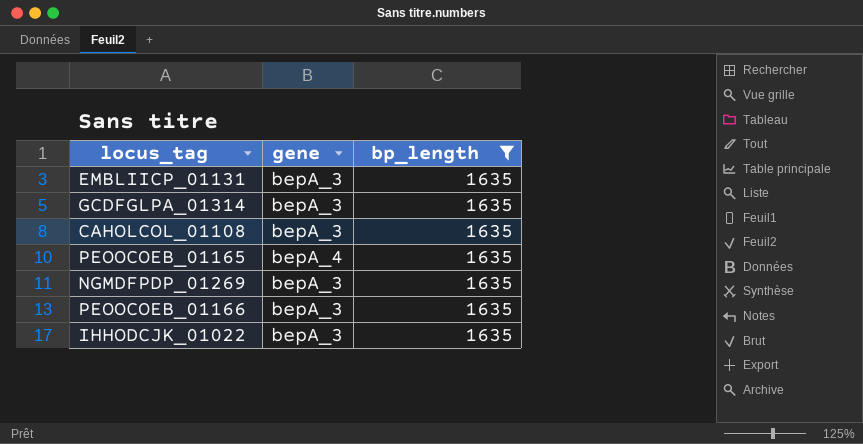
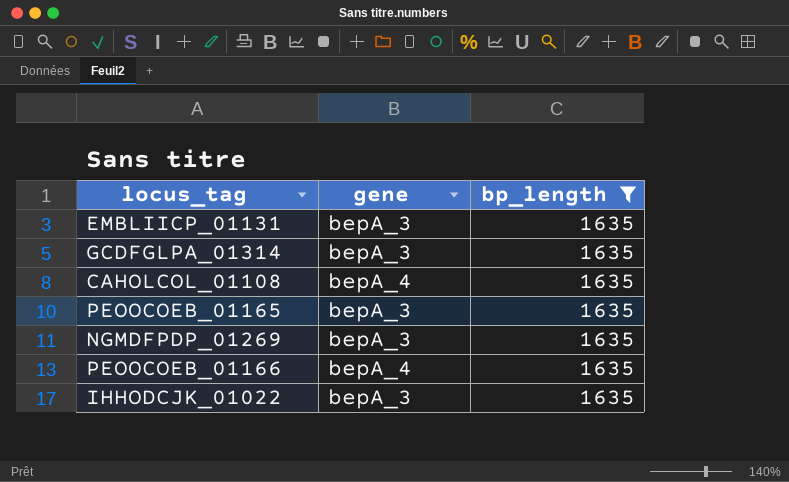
CAHOLCOL_01108 | gene: bepA_3 -> bepA_4
PEOOCOEB_01165 | gene: bepA_4 -> bepA_3
PEOOCOEB_01166 | gene: bepA_3 -> bepA_4

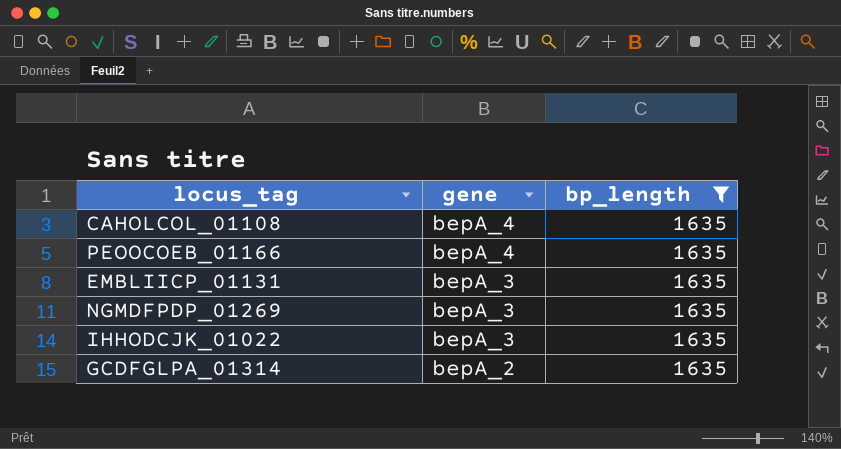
row order: none -> gene descending
row PEOOCOEB_01165: bepA_3 | 1635 -> none
GCDFGLPA_01314 | gene: bepA_3 -> bepA_2

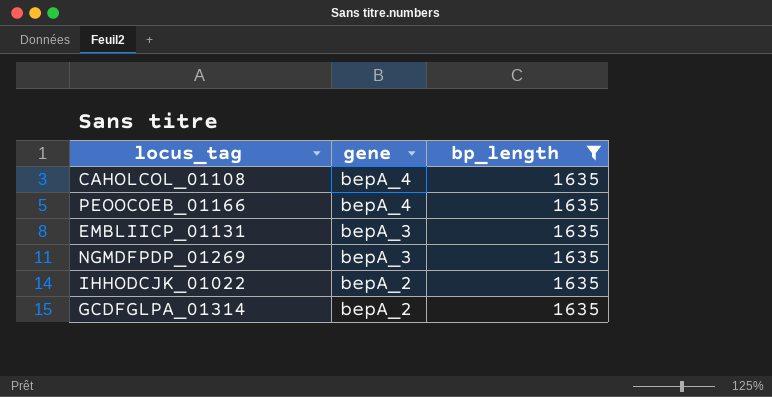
IHHODCJK_01022 | gene: bepA_3 -> bepA_2

